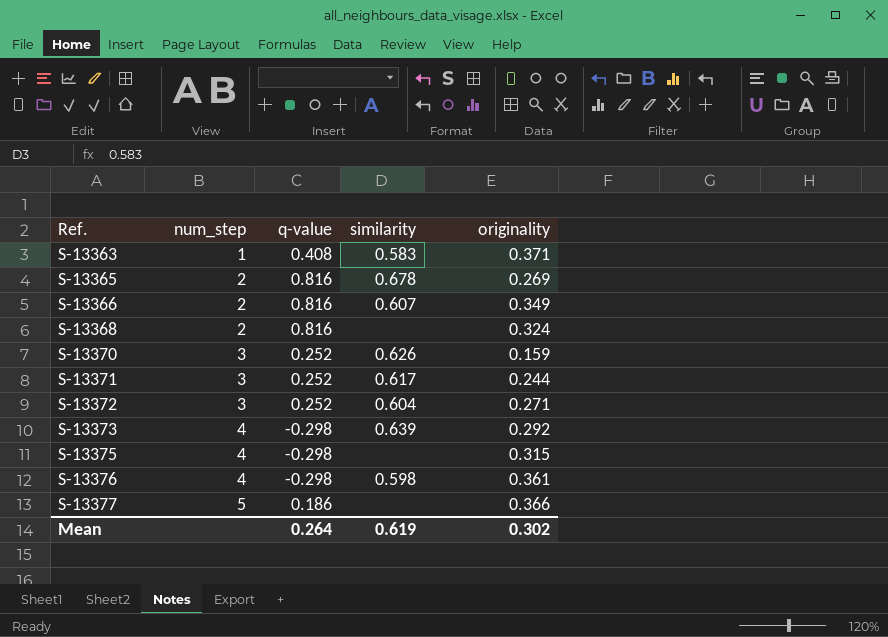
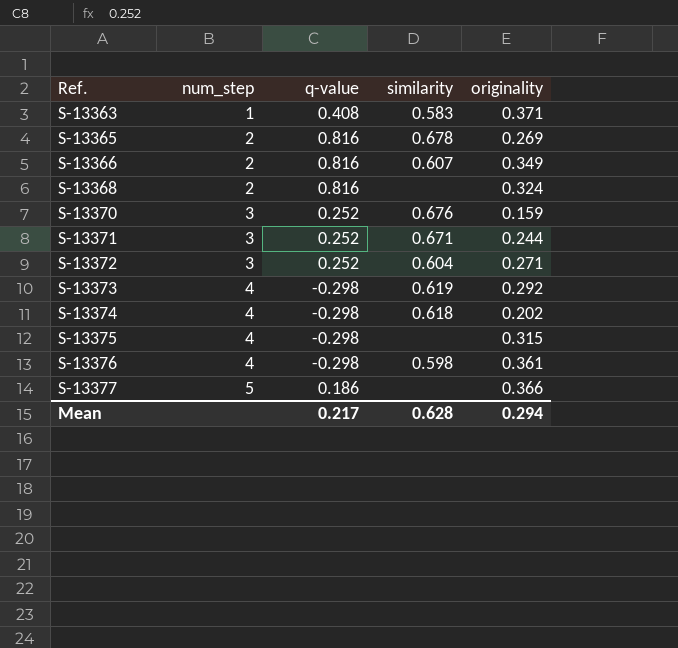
S-13370 | similarity: 0.626 -> 0.676
S-13371 | similarity: 0.617 -> 0.671
S-13373 | similarity: 0.639 -> 0.619
row S-13374: none -> 4 | -0.298 | 0.618 | 0.202
Mean | q-value: 0.264 -> 0.217
Mean | similarity: 0.619 -> 0.628
Mean | originality: 0.302 -> 0.294

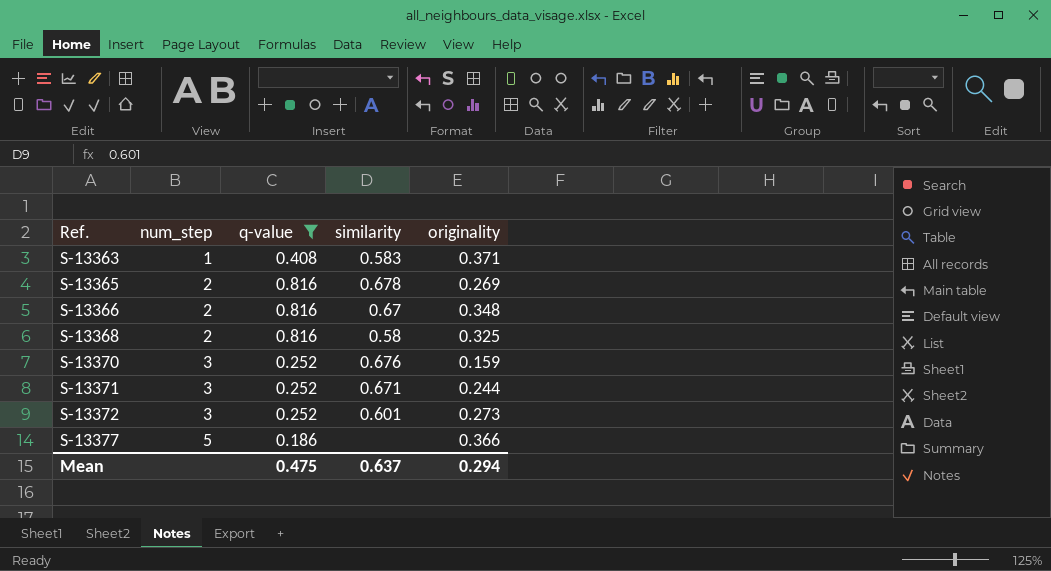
filter: none -> q-value != -0.298
S-13366 | similarity: 0.607 -> 0.67
S-13366 | originality: 0.349 -> 0.348
S-13368 | similarity: none -> 0.58
S-13368 | originality: 0.324 -> 0.325
S-13372 | similarity: 0.604 -> 0.601
S-13372 | originality: 0.271 -> 0.273
Mean | q-value: 0.217 -> 0.475
Mean | similarity: 0.628 -> 0.637

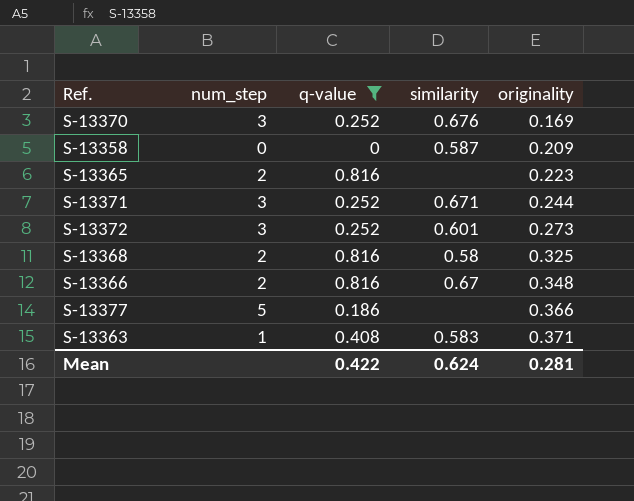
row order: Ref. ascending -> originality ascending
S-13370 | originality: 0.159 -> 0.169
row S-13358: none -> 0 | 0 | 0.587 | 0.209
S-13365 | similarity: 0.678 -> none
S-13365 | originality: 0.269 -> 0.223
Mean | q-value: 0.475 -> 0.422
Mean | similarity: 0.637 -> 0.624
Mean | originality: 0.294 -> 0.281

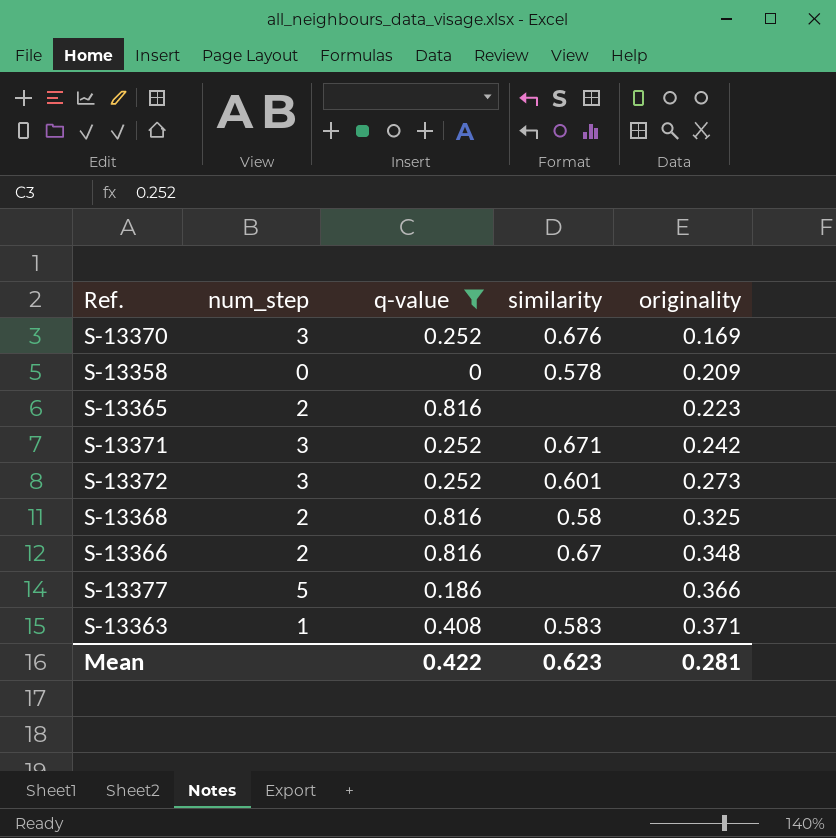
S-13358 | similarity: 0.587 -> 0.578
S-13371 | originality: 0.244 -> 0.242
Mean | similarity: 0.624 -> 0.623

